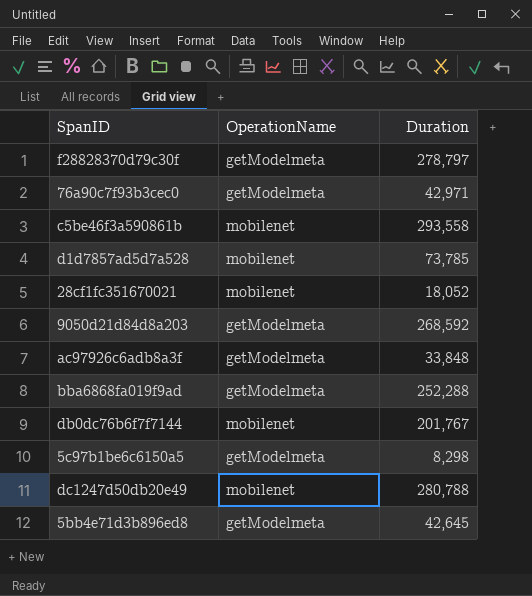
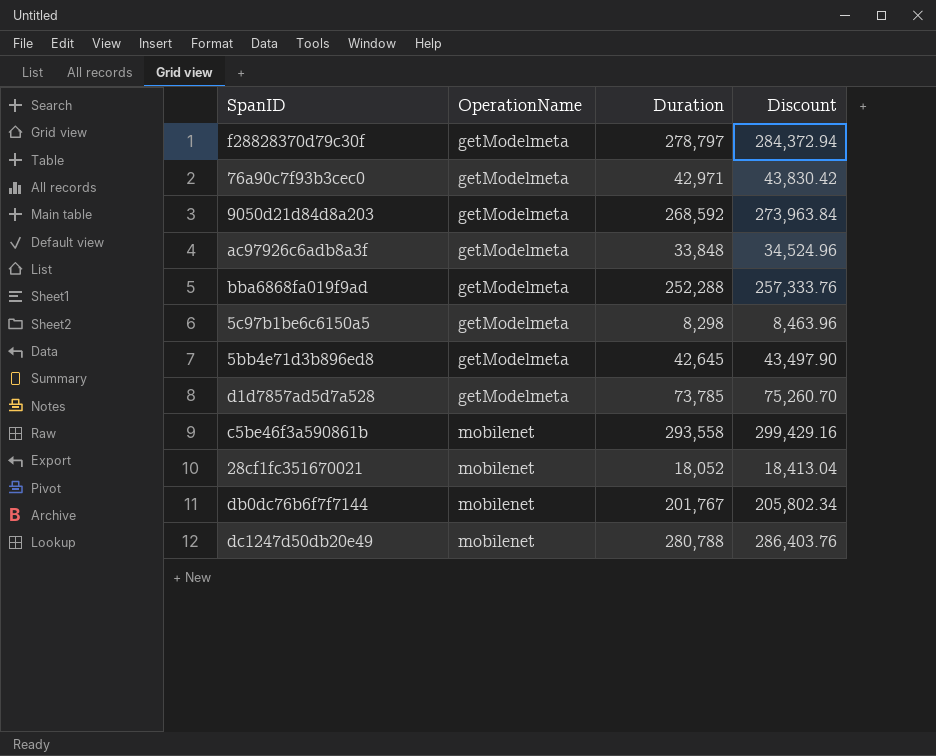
row order: none -> OperationName ascending
column Discount | formula: none -> [Duration] * 1.02
d1d7857ad5d7a528 | OperationName: mobilenet -> getModelmeta

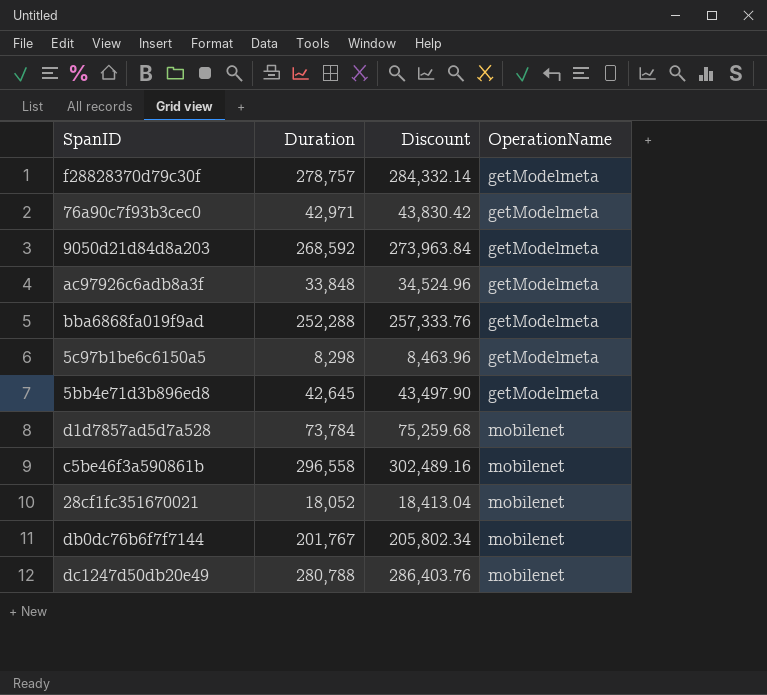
column OperationName | position: 2 -> 4
f28828370d79c30f | Duration: 278,797 -> 278,757
f28828370d79c30f | Discount: 284,372.94 -> 284,332.14
d1d7857ad5d7a528 | Duration: 73,785 -> 73,784
d1d7857ad5d7a528 | Discount: 75,260.70 -> 75,259.68
d1d7857ad5d7a528 | OperationName: getModelmeta -> mobilenet
c5be46f3a590861b | Duration: 293,558 -> 296,558
c5be46f3a590861b | Discount: 299,429.16 -> 302,489.16

